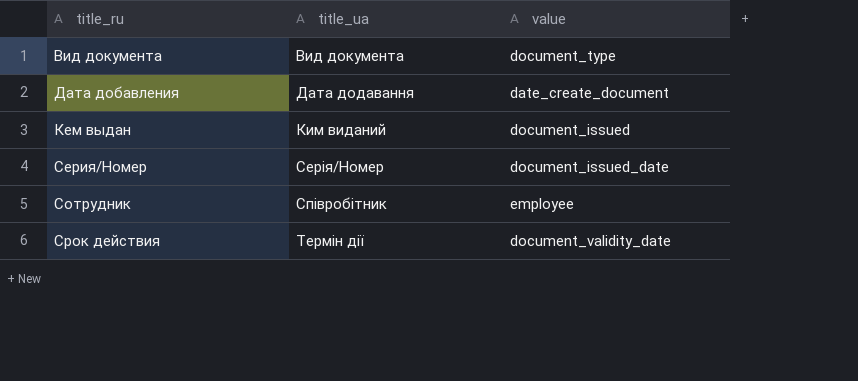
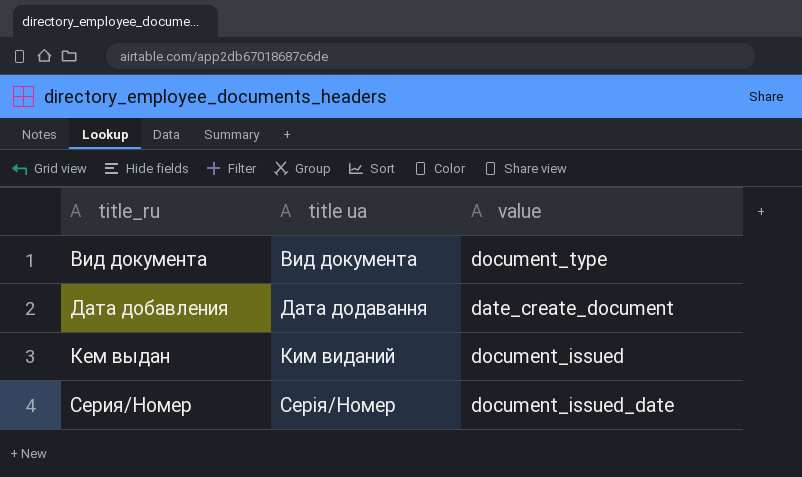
column name: title_ua -> title ua
row Сотрудник: Співробітник | employee -> none
row Срок действия: Термін дії | document_validity_date -> none

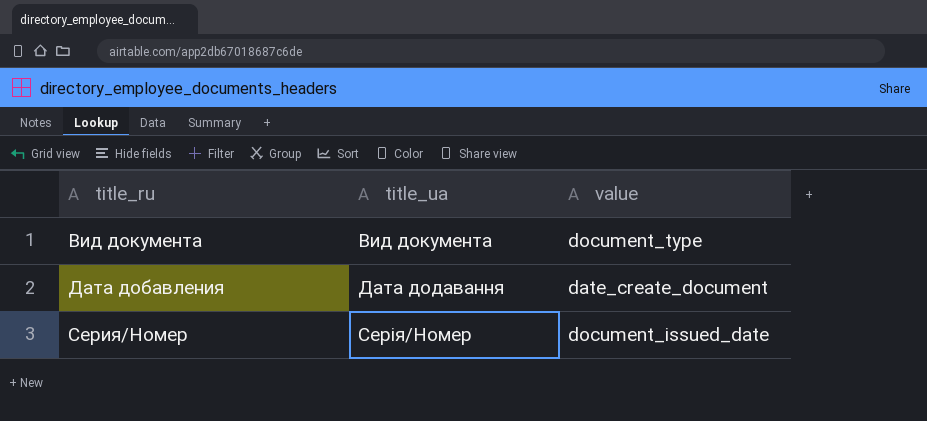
column name: title ua -> title_ua
row Кем выдан: Ким виданий | document_issued -> none

